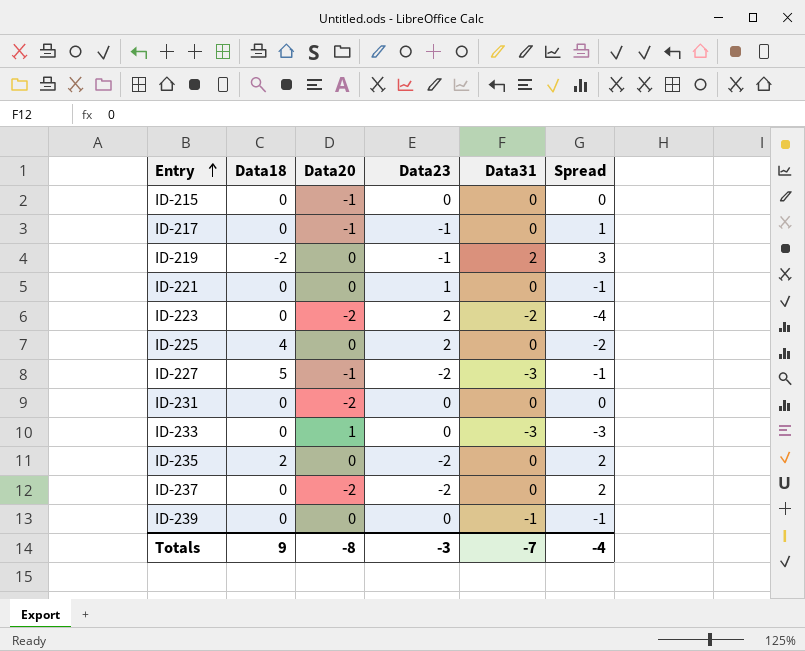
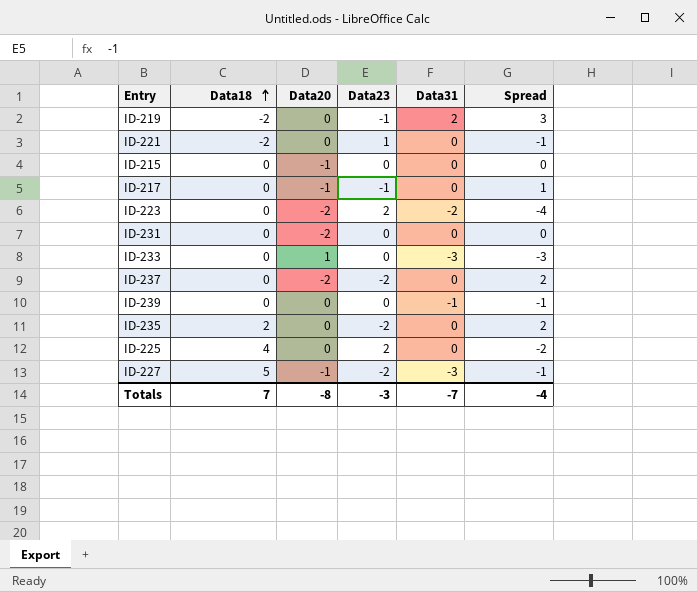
row order: Entry ascending -> Data18 ascending
ID-221 | Data18: 0 -> -2
Totals | Data18: 9 -> 7

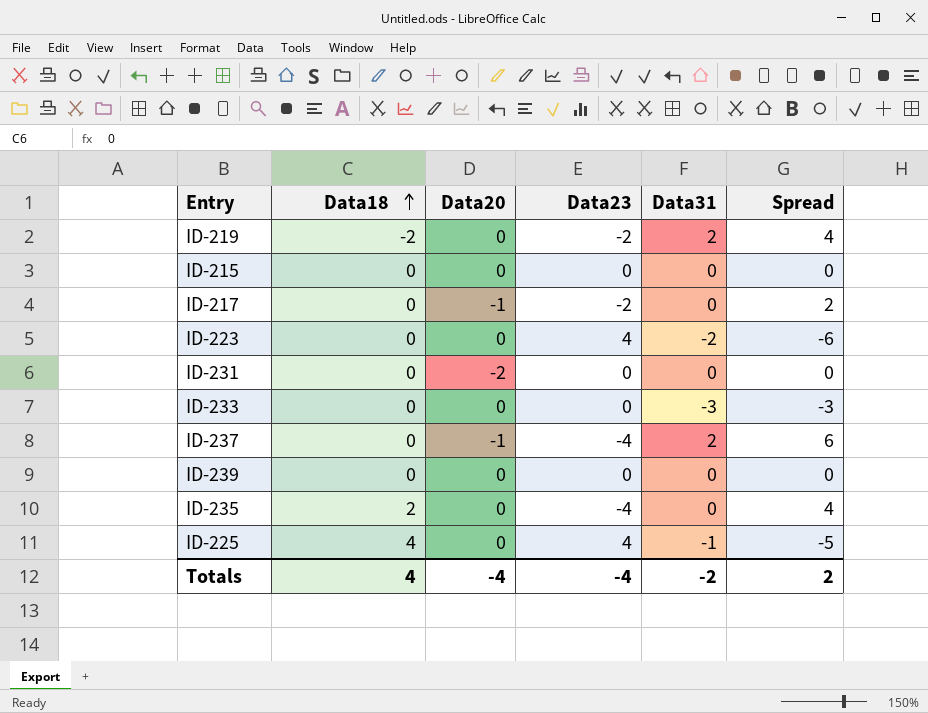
row ID-221: -2 | 0 | 1 | 0 | -1 -> none
row ID-227: 5 | -1 | -2 | -3 | -1 -> none
ID-219 | Data23: -1 -> -2
ID-219 | Spread: 3 -> 4
ID-215 | Data20: -1 -> 0
ID-217 | Data23: -1 -> -2
ID-217 | Spread: 1 -> 2
ID-223 | Data20: -2 -> 0
ID-223 | Data23: 2 -> 4
ID-223 | Spread: -4 -> -6
ID-233 | Data20: 1 -> 0
ID-237 | Data20: -2 -> -1
ID-237 | Data23: -2 -> -4
ID-237 | Data31: 0 -> 2
ID-237 | Spread: 2 -> 6
ID-239 | Data31: -1 -> 0
ID-239 | Spread: -1 -> 0
ID-235 | Data23: -2 -> -4
ID-235 | Spread: 2 -> 4
ID-225 | Data23: 2 -> 4
ID-225 | Data31: 0 -> -1
ID-225 | Spread: -2 -> -5
Totals | Data18: 7 -> 4
Totals | Data20: -8 -> -4
Totals | Data23: -3 -> -4
Totals | Data31: -7 -> -2
Totals | Spread: -4 -> 2

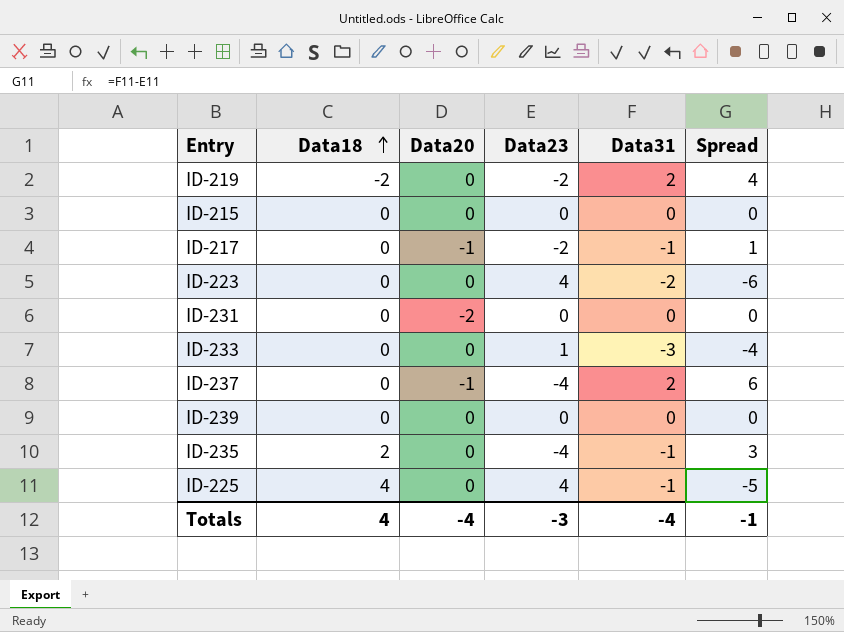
ID-217 | Data31: 0 -> -1
ID-217 | Spread: 2 -> 1
ID-233 | Data23: 0 -> 1
ID-233 | Spread: -3 -> -4
ID-235 | Data31: 0 -> -1
ID-235 | Spread: 4 -> 3
Totals | Data23: -4 -> -3
Totals | Data31: -2 -> -4
Totals | Spread: 2 -> -1

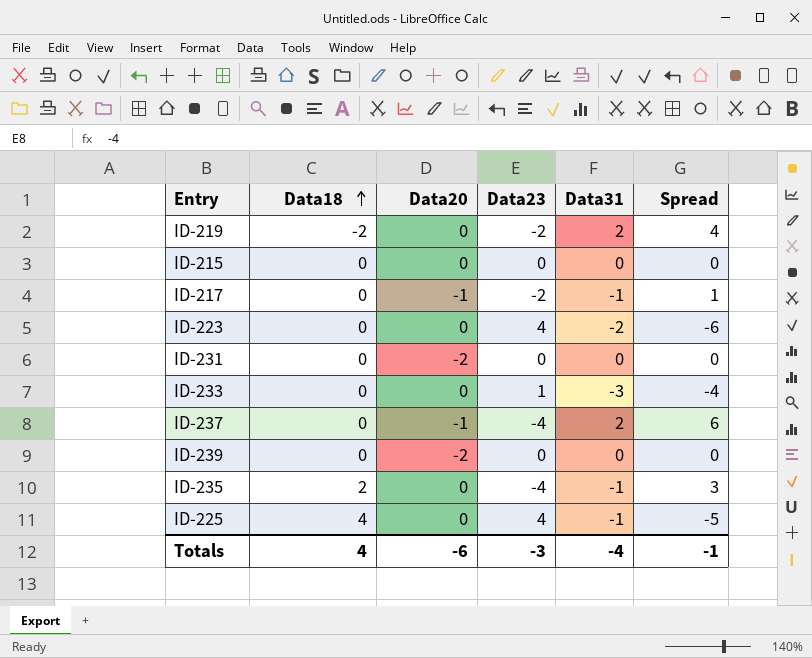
ID-239 | Data20: 0 -> -2
Totals | Data20: -4 -> -6

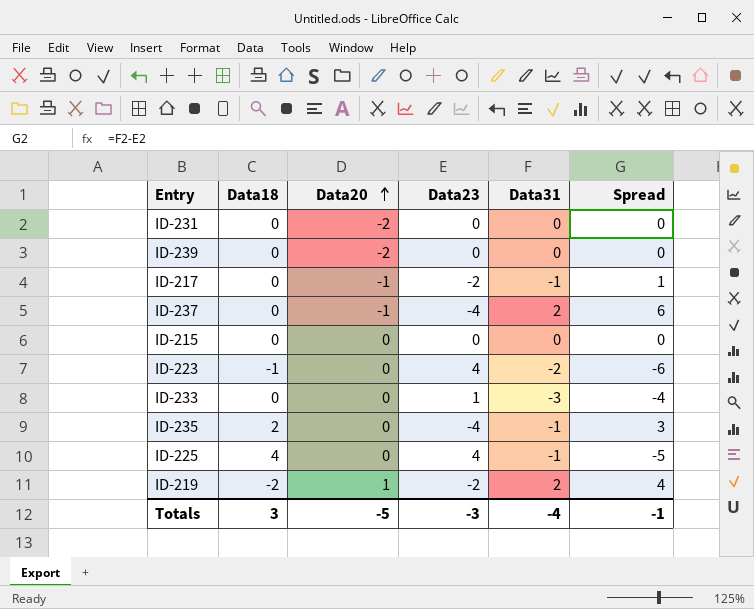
row order: Data18 ascending -> Data20 ascending
ID-223 | Data18: 0 -> -1
ID-219 | Data20: 0 -> 1
Totals | Data18: 4 -> 3
Totals | Data20: -6 -> -5

